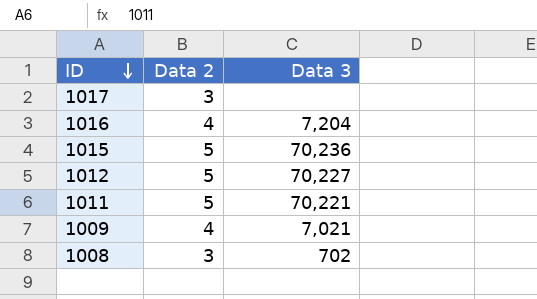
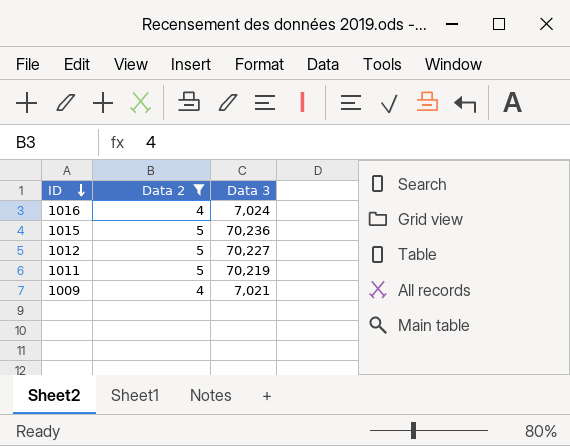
filter: none -> Data 2 != 3
1016 | Data 3: 7,204 -> 7,024
1011 | Data 3: 70,221 -> 70,219

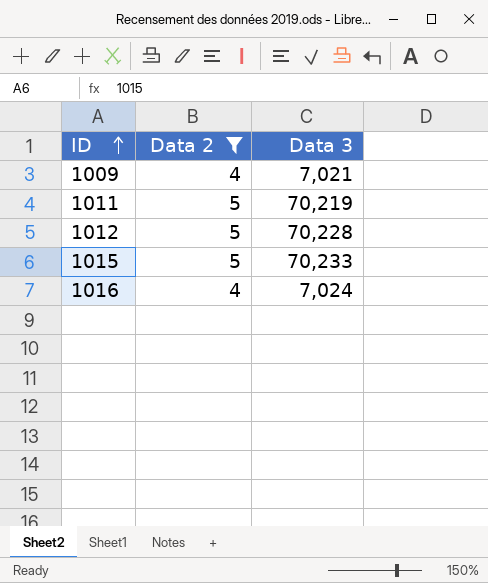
row order: ID descending -> ID ascending
1012 | Data 3: 70,227 -> 70,228
1015 | Data 3: 70,236 -> 70,233

